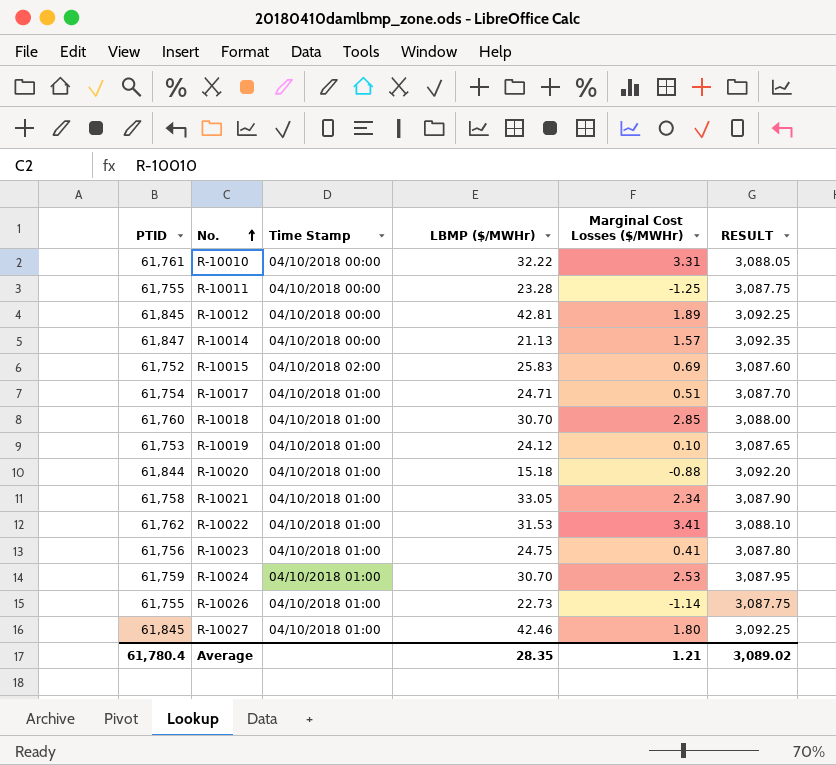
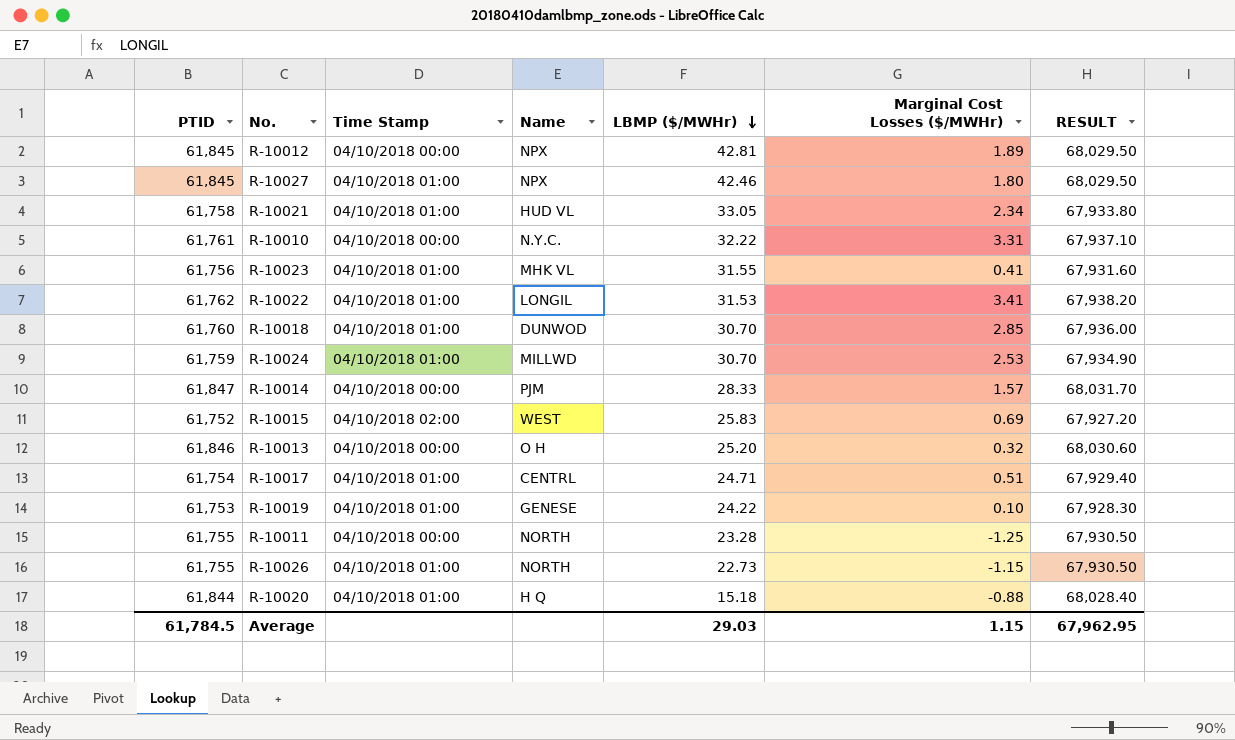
row order: No. ascending -> LBMP ($/MWHr) descending
column Name | position: none -> 4
column RESULT | formula: [PTID] * 0.05 -> [PTID] * 1.1
R-10023 | LBMP ($/MWHr): 24.75 -> 31.55
R-10014 | LBMP ($/MWHr): 21.13 -> 28.33
row R-10013: none -> 61,846 | 04/10/2018 00:00 | O H | 25.20 | 0.32 | 68,030.60
R-10019 | LBMP ($/MWHr): 24.12 -> 24.22
R-10026 | Marginal Cost Losses ($/MWHr): -1.14 -> -1.15
Average | PTID: 61,780.4 -> 61,784.5
Average | LBMP ($/MWHr): 28.35 -> 29.03
Average | Marginal Cost Losses ($/MWHr): 1.21 -> 1.15
Average | RESULT: 3,089.02 -> 67,962.95

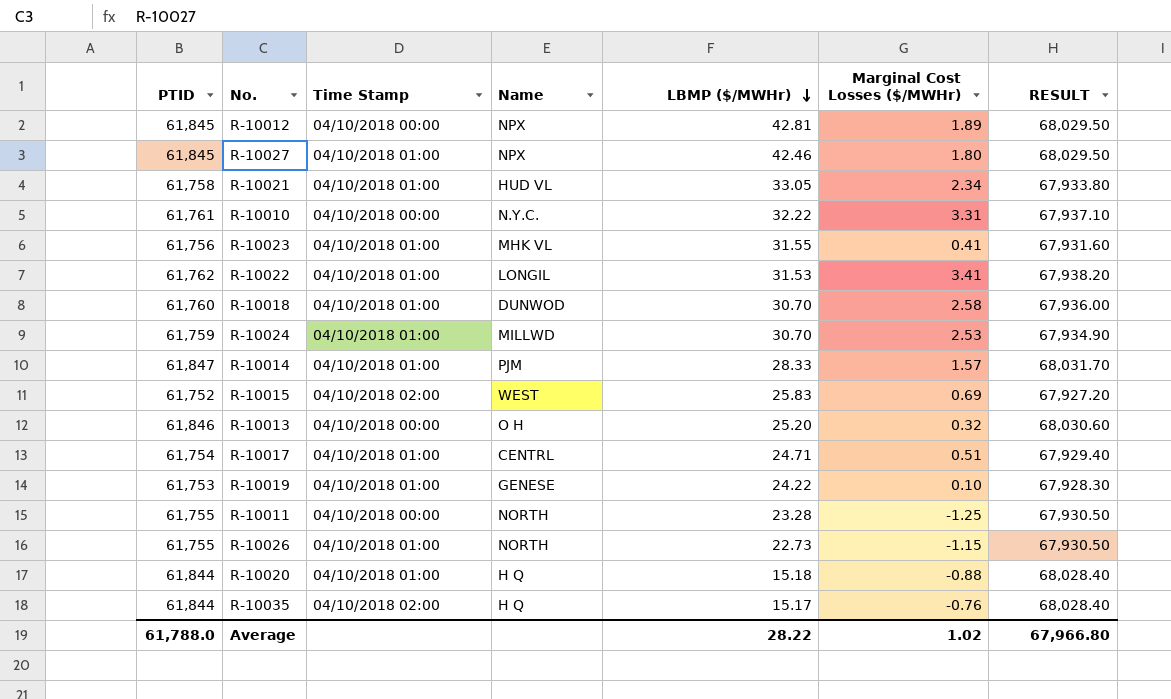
R-10018 | Marginal Cost Losses ($/MWHr): 2.85 -> 2.58
R-10014 | Time Stamp: 04/10/2018 00:00 -> 04/10/2018 01:00
row R-10035: none -> 61,844 | 04/10/2018 02:00 | H Q | 15.17 | -0.76 | 68,028.40
Average | PTID: 61,784.5 -> 61,788.0
Average | LBMP ($/MWHr): 29.03 -> 28.22
Average | Marginal Cost Losses ($/MWHr): 1.15 -> 1.02
Average | RESULT: 67,962.95 -> 67,966.80

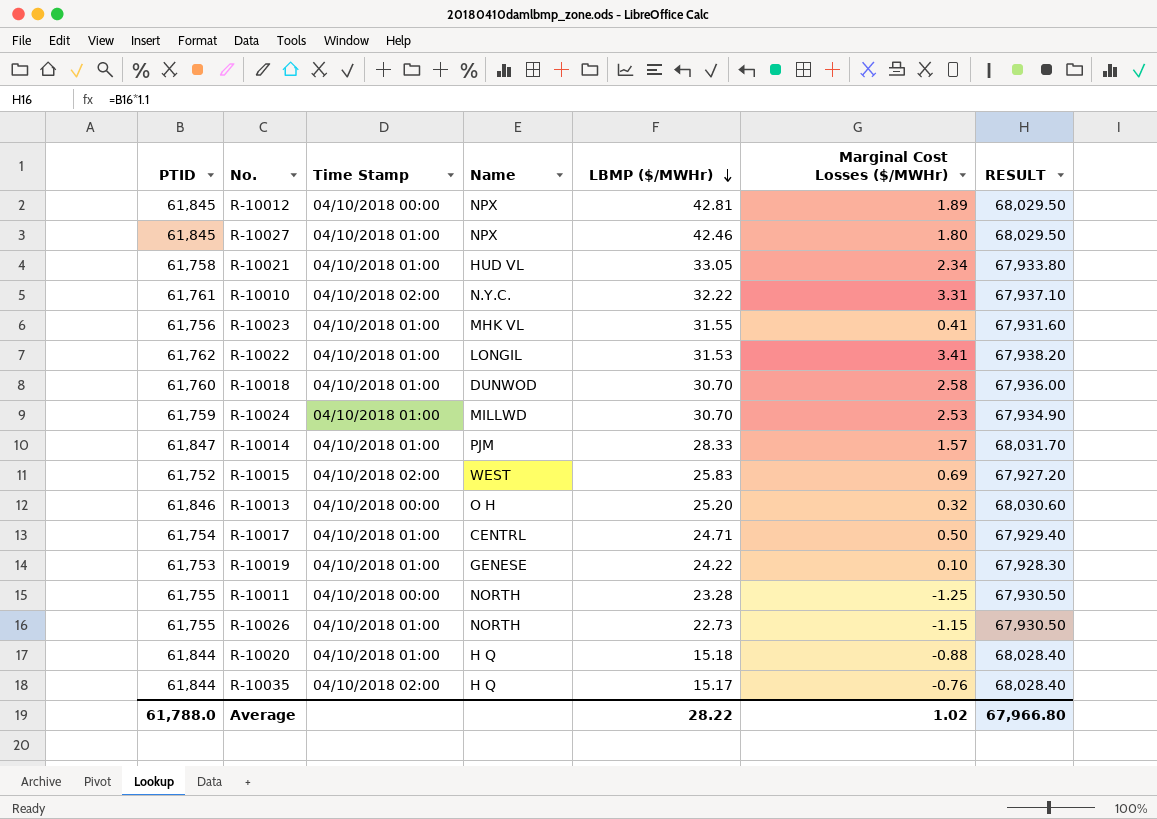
R-10010 | Time Stamp: 04/10/2018 00:00 -> 04/10/2018 02:00
R-10017 | Marginal Cost Losses ($/MWHr): 0.51 -> 0.50

